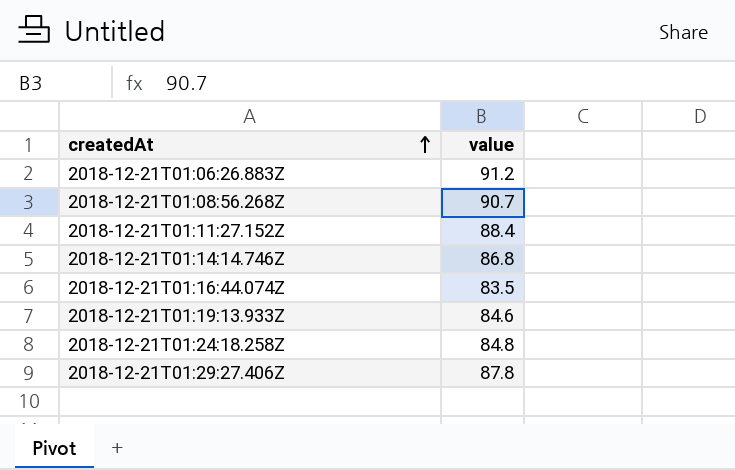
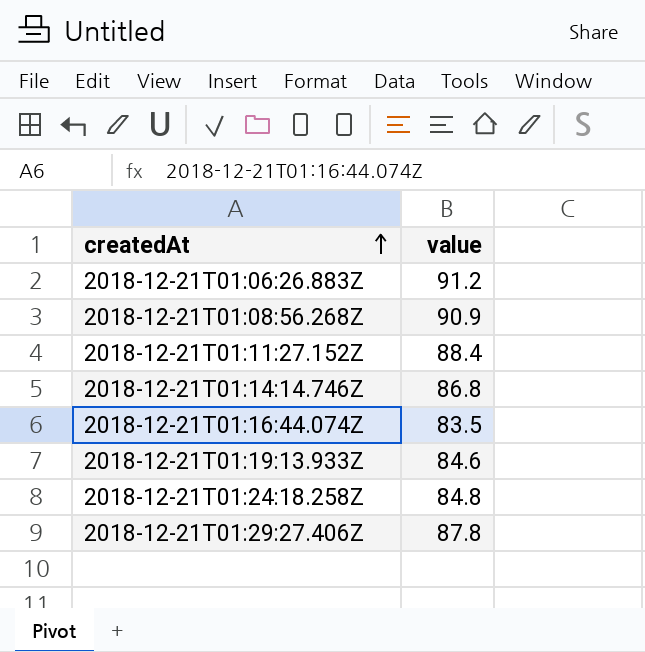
2018-12-21T01:08:56.268Z | value: 90.7 -> 90.9

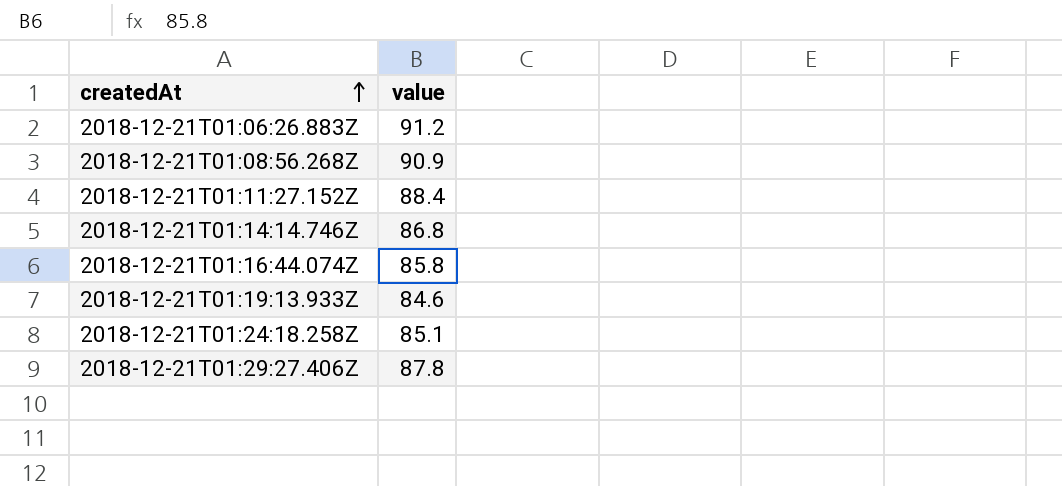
2018-12-21T01:16:44.074Z | value: 83.5 -> 85.8
2018-12-21T01:24:18.258Z | value: 84.8 -> 85.1

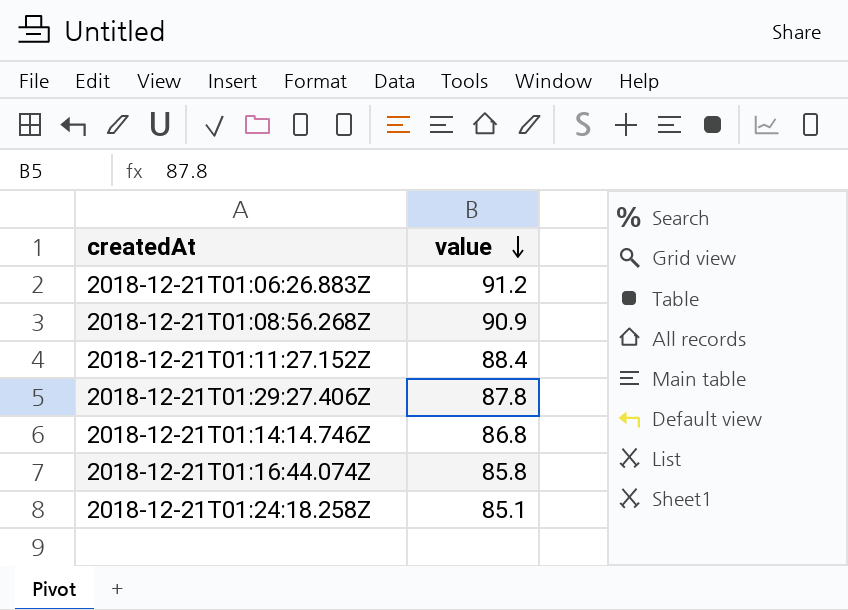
row order: createdAt ascending -> value descending
row 2018-12-21T01:19:13.933Z: 84.6 -> none

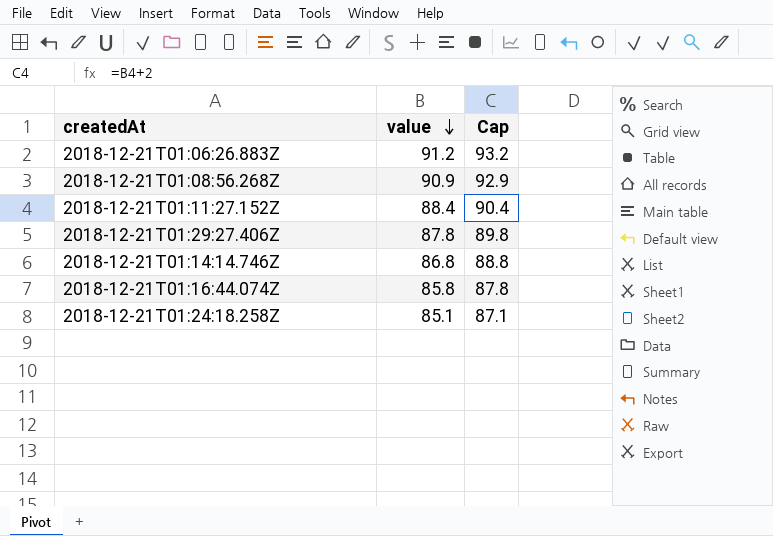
column Cap | formula: none -> [value] + 2

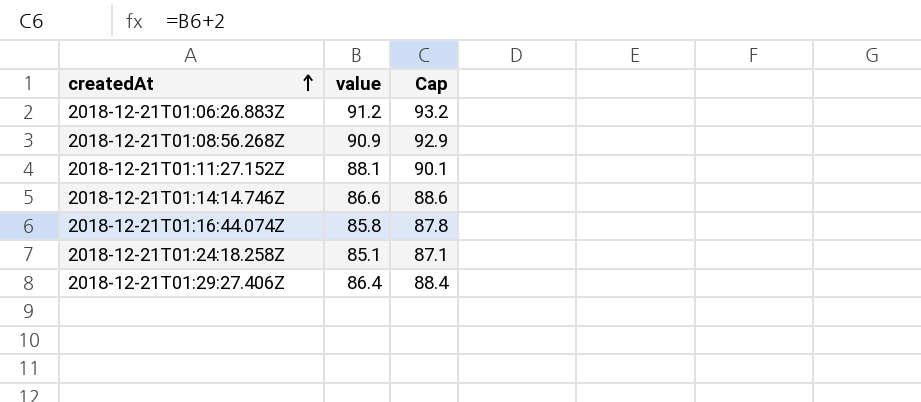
row order: value descending -> createdAt ascending
2018-12-21T01:11:27.152Z | value: 88.4 -> 88.1
2018-12-21T01:11:27.152Z | Cap: 90.4 -> 90.1
2018-12-21T01:14:14.746Z | value: 86.8 -> 86.6
2018-12-21T01:14:14.746Z | Cap: 88.8 -> 88.6
2018-12-21T01:29:27.406Z | value: 87.8 -> 86.4
2018-12-21T01:29:27.406Z | Cap: 89.8 -> 88.4

